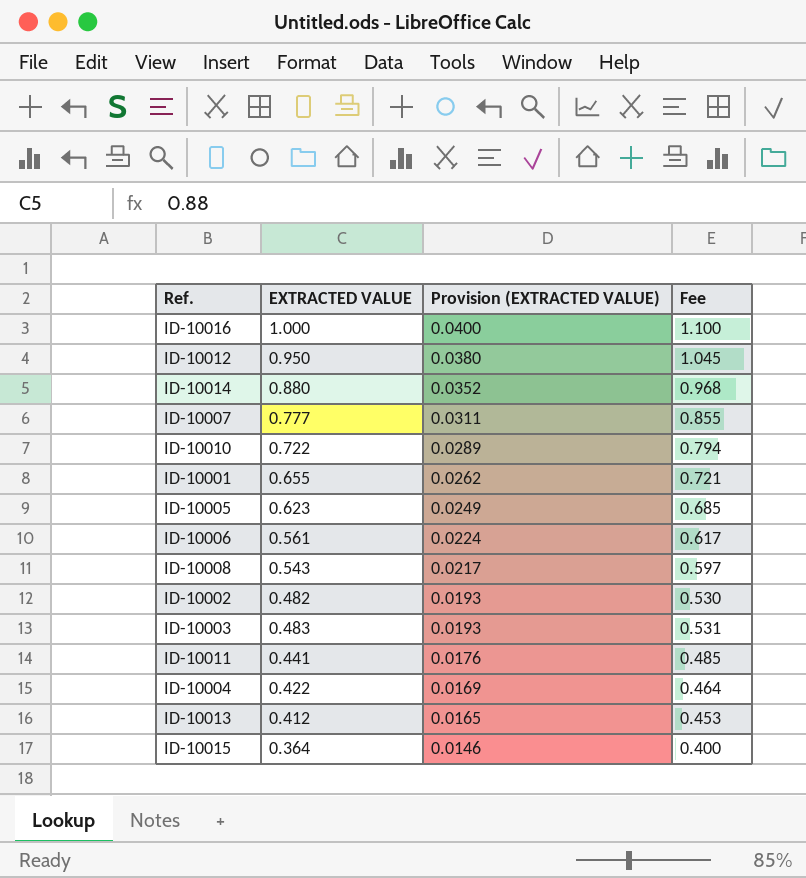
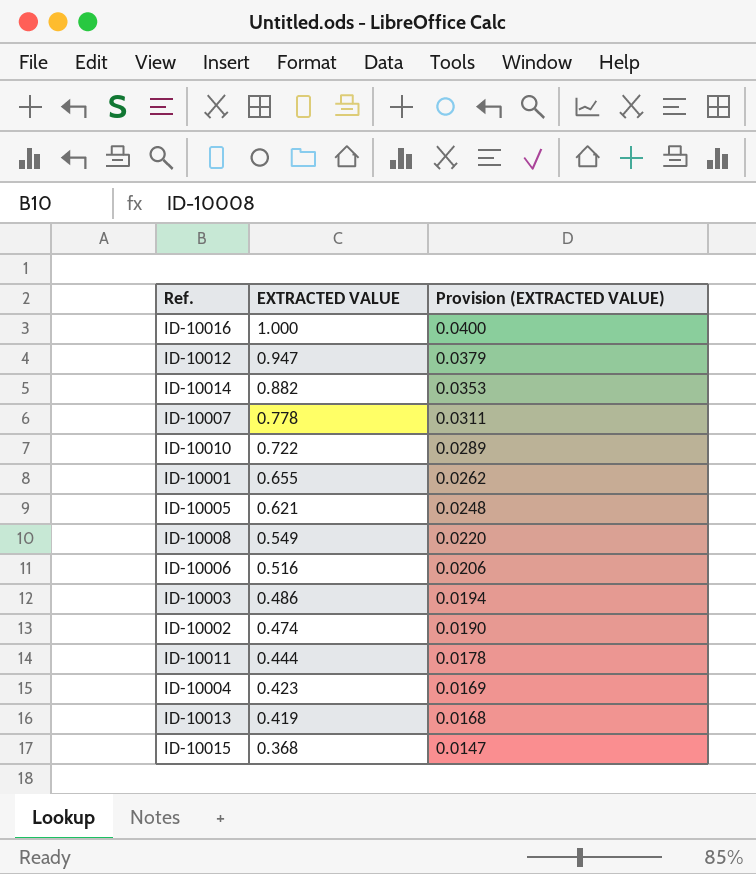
row order: Provision (EXTRACTED VALUE) descending -> EXTRACTED VALUE descending
column Fee | formula: [EXTRACTED VALUE] * 1.1 -> none
ID-10012 | EXTRACTED VALUE: 0.950 -> 0.947
ID-10012 | Provision (EXTRACTED VALUE): 0.0380 -> 0.0379
ID-10014 | EXTRACTED VALUE: 0.880 -> 0.882
ID-10014 | Provision (EXTRACTED VALUE): 0.0352 -> 0.0353
ID-10007 | EXTRACTED VALUE: 0.777 -> 0.778
ID-10005 | EXTRACTED VALUE: 0.623 -> 0.621
ID-10005 | Provision (EXTRACTED VALUE): 0.0249 -> 0.0248
ID-10008 | EXTRACTED VALUE: 0.543 -> 0.549
ID-10008 | Provision (EXTRACTED VALUE): 0.0217 -> 0.0220
ID-10006 | EXTRACTED VALUE: 0.561 -> 0.516
ID-10006 | Provision (EXTRACTED VALUE): 0.0224 -> 0.0206
ID-10003 | EXTRACTED VALUE: 0.483 -> 0.486
ID-10003 | Provision (EXTRACTED VALUE): 0.0193 -> 0.0194
ID-10002 | EXTRACTED VALUE: 0.482 -> 0.474
ID-10002 | Provision (EXTRACTED VALUE): 0.0193 -> 0.0190
ID-10011 | EXTRACTED VALUE: 0.441 -> 0.444
ID-10011 | Provision (EXTRACTED VALUE): 0.0176 -> 0.0178
ID-10004 | EXTRACTED VALUE: 0.422 -> 0.423
ID-10013 | EXTRACTED VALUE: 0.412 -> 0.419
ID-10013 | Provision (EXTRACTED VALUE): 0.0165 -> 0.0168
ID-10015 | EXTRACTED VALUE: 0.364 -> 0.368
ID-10015 | Provision (EXTRACTED VALUE): 0.0146 -> 0.0147

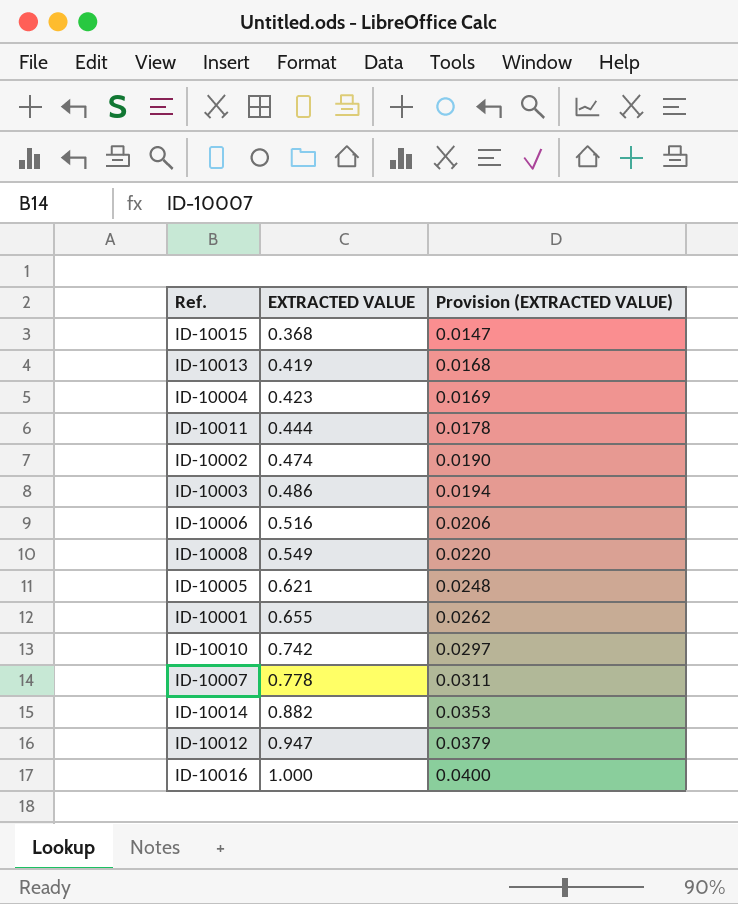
row order: EXTRACTED VALUE descending -> EXTRACTED VALUE ascending
ID-10010 | EXTRACTED VALUE: 0.722 -> 0.742
ID-10010 | Provision (EXTRACTED VALUE): 0.0289 -> 0.0297

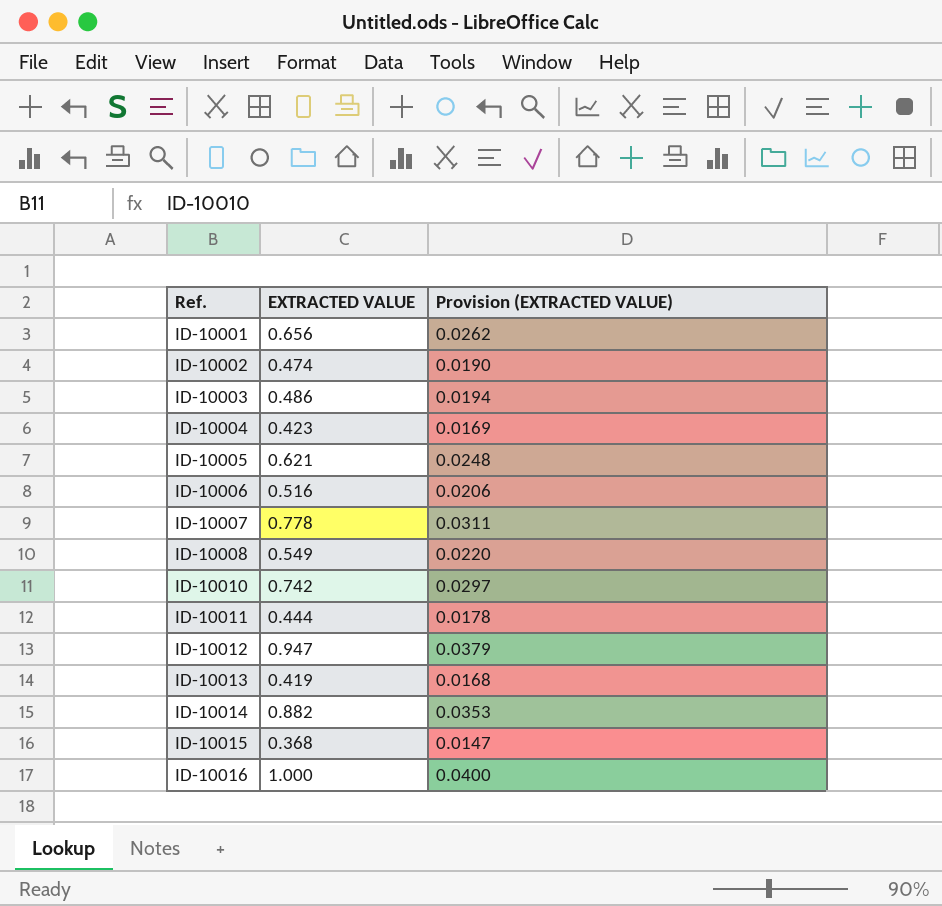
row order: EXTRACTED VALUE ascending -> Ref. ascending
ID-10001 | EXTRACTED VALUE: 0.655 -> 0.656

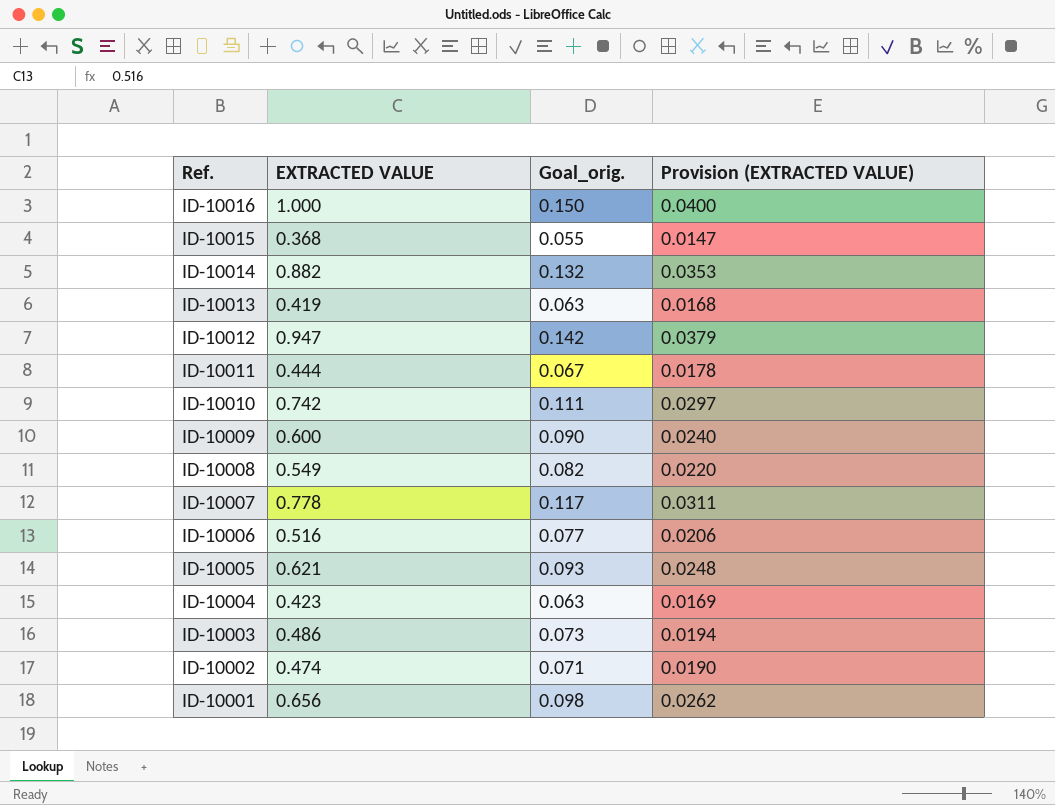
row order: Ref. ascending -> Ref. descending
column Goal_orig. | formula: none -> [EXTRACTED VALUE] * 0.15
row ID-10009: none -> 0.600 | 0.090 | 0.0240

